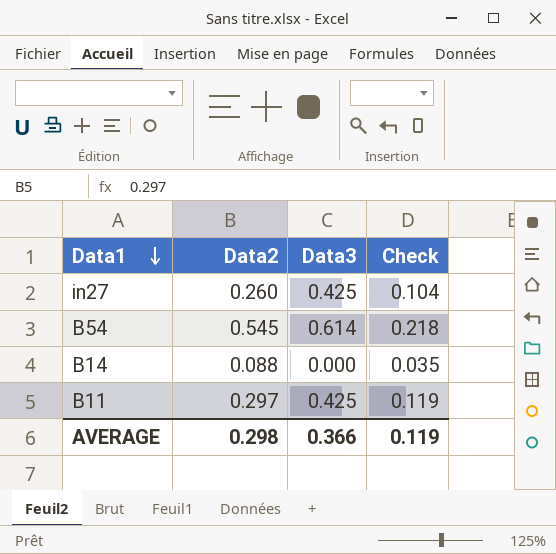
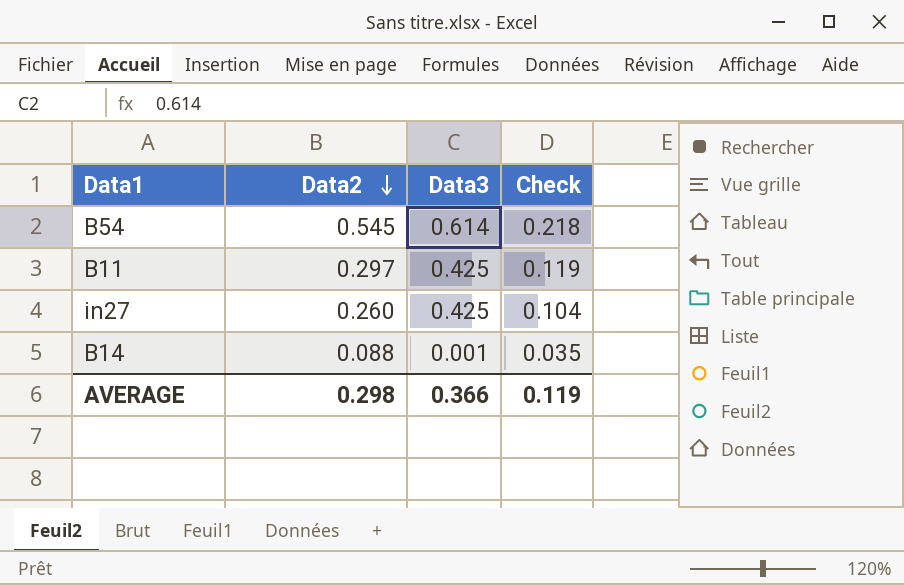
row order: Data1 descending -> Data2 descending
B14 | Data3: 0.000 -> 0.001

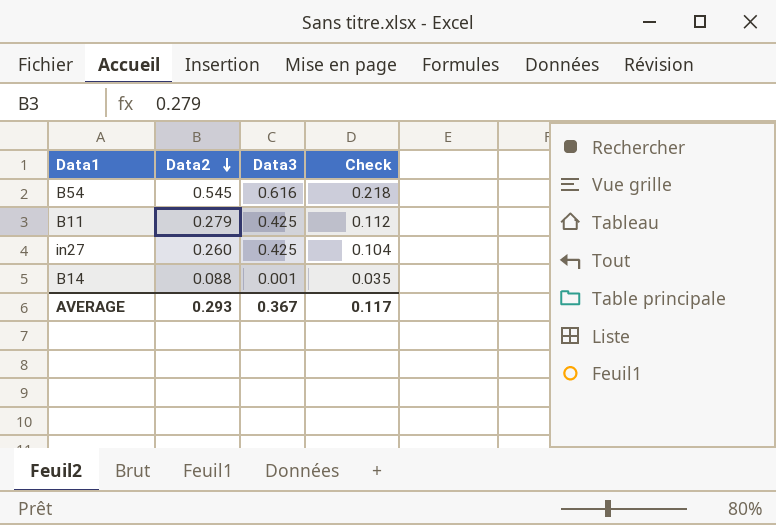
B54 | Data3: 0.614 -> 0.616
B11 | Data2: 0.297 -> 0.279
B11 | Check: 0.119 -> 0.112
AVERAGE | Data2: 0.298 -> 0.293
AVERAGE | Data3: 0.366 -> 0.367
AVERAGE | Check: 0.119 -> 0.117

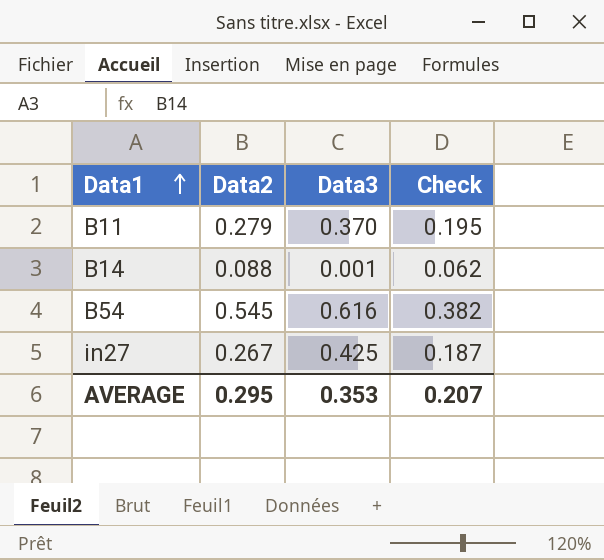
row order: Data2 descending -> Data1 ascending
column Check | formula: [Data2] * 0.4 -> [Data2] * 0.7
B11 | Data3: 0.425 -> 0.370
in27 | Data2: 0.260 -> 0.267
AVERAGE | Data2: 0.293 -> 0.295
AVERAGE | Data3: 0.367 -> 0.353
AVERAGE | Check: 0.117 -> 0.207

